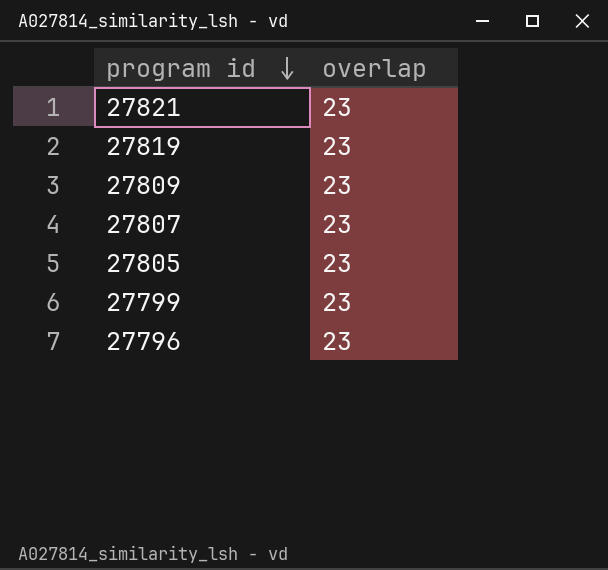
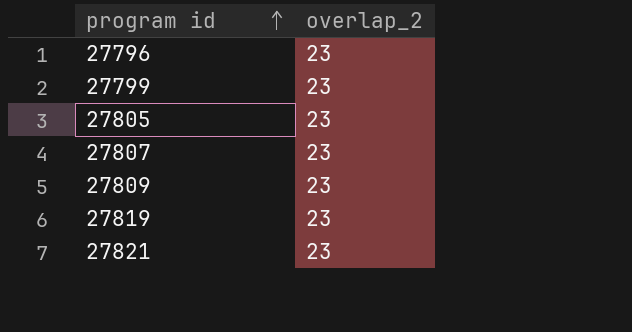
row order: program id descending -> program id ascending
column name: overlap -> overlap_2

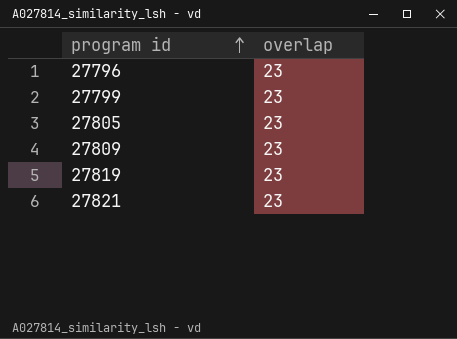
column name: overlap_2 -> overlap
row 27807: 23 -> none

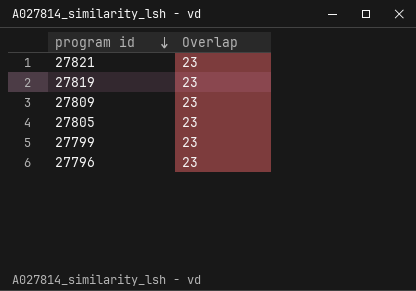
row order: program id ascending -> program id descending
column name: overlap -> Overlap

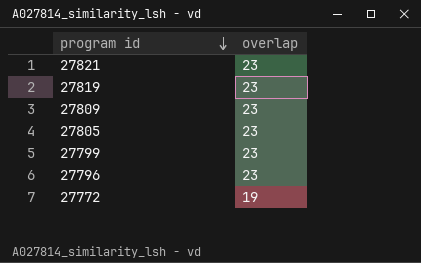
column name: Overlap -> overlap
row 27772: none -> 19

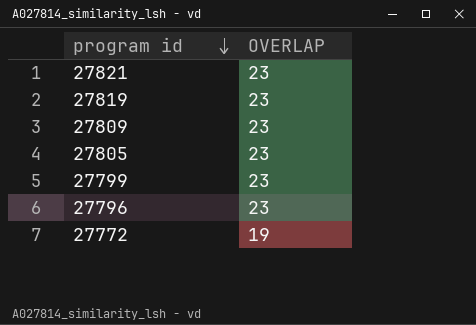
column name: overlap -> OVERLAP

